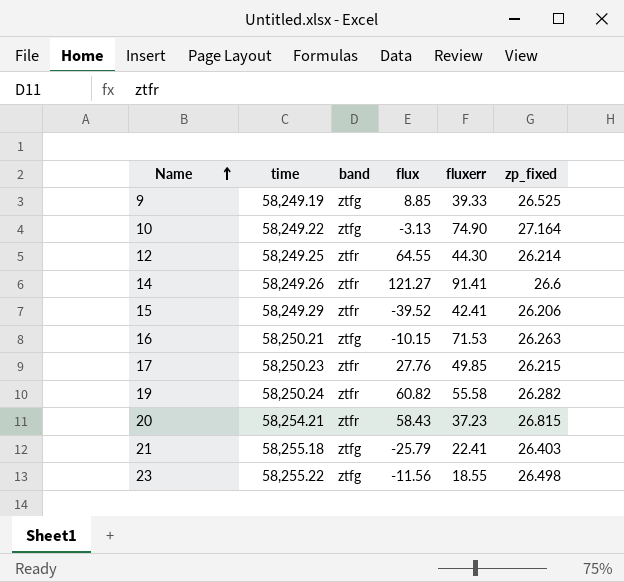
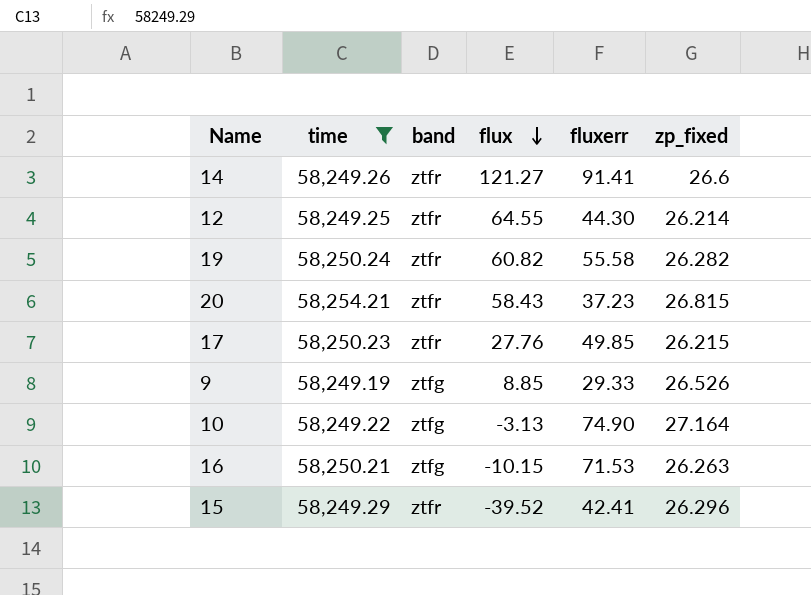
filter: none -> time <= 58,254.21
row order: Name ascending -> flux descending
9 | fluxerr: 39.33 -> 29.33
9 | zp_fixed: 26.525 -> 26.526
15 | zp_fixed: 26.206 -> 26.296

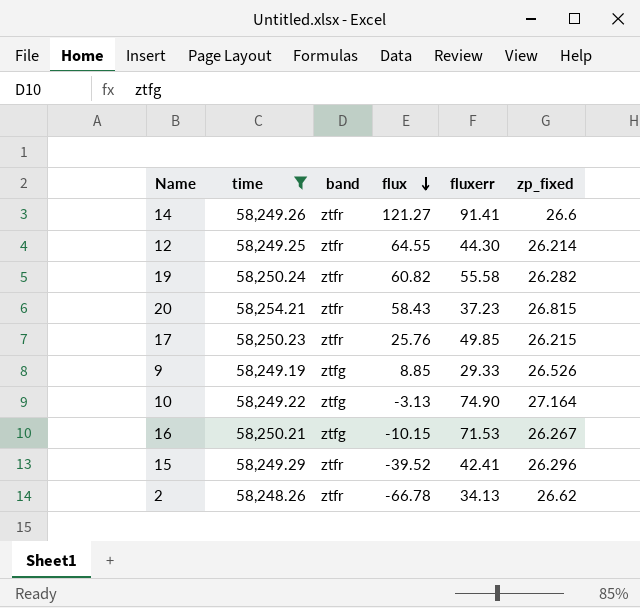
17 | flux: 27.76 -> 25.76
16 | zp_fixed: 26.263 -> 26.267
row 2: none -> 58,248.26 | ztfr | -66.78 | 34.13 | 26.62

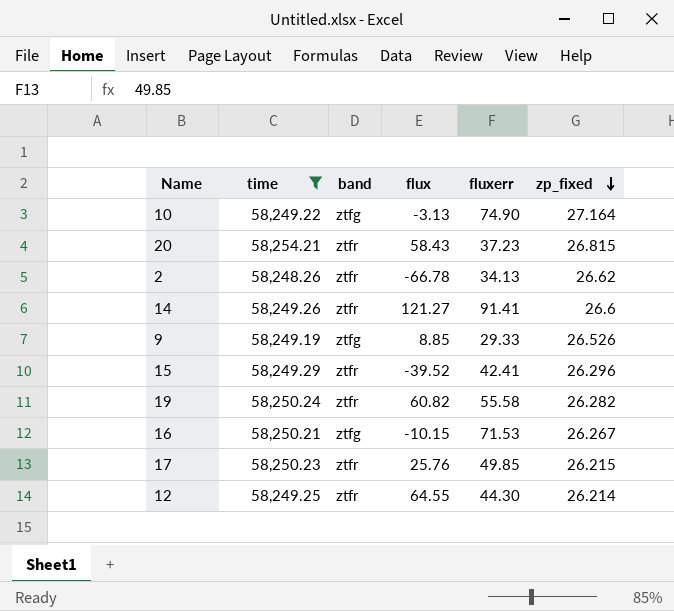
row order: flux descending -> zp_fixed descending

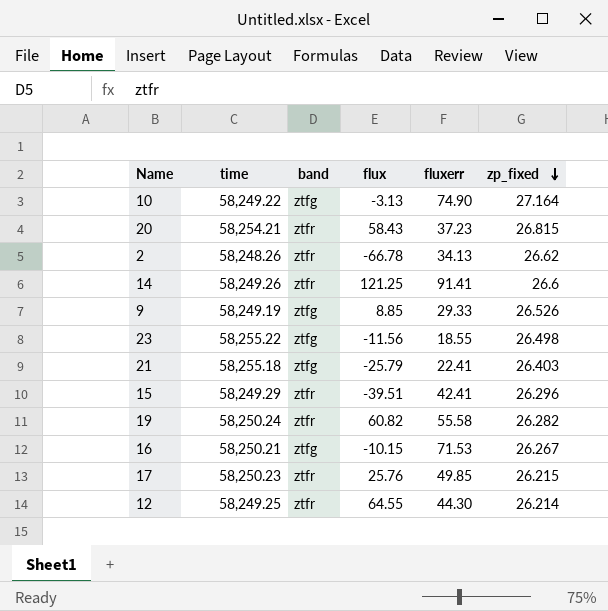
filter: time <= 58,254.21 -> none
14 | flux: 121.27 -> 121.25
15 | flux: -39.52 -> -39.51

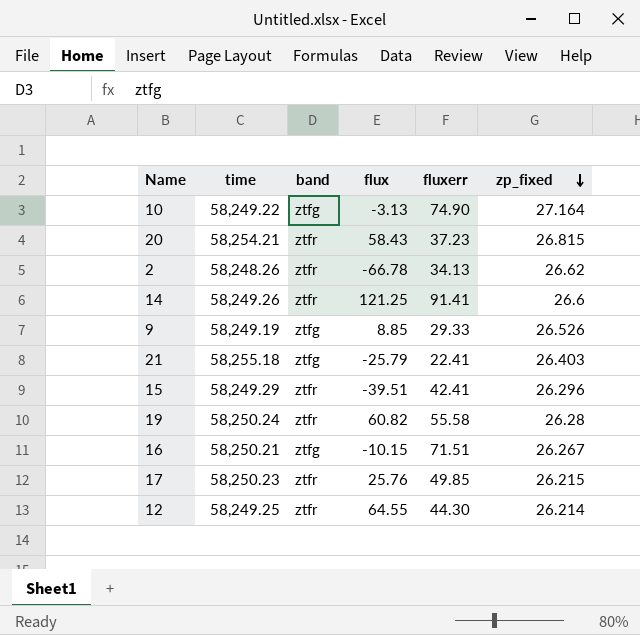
row 23: 58,255.22 | ztfg | -11.56 | 18.55 | 26.498 -> none
19 | zp_fixed: 26.282 -> 26.28
16 | fluxerr: 71.53 -> 71.51

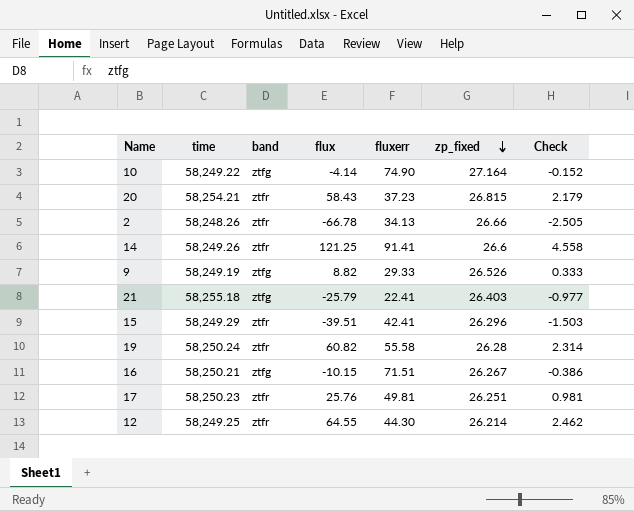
column Check | formula: none -> [flux] / [zp_fixed]
10 | flux: -3.13 -> -4.14
2 | zp_fixed: 26.62 -> 26.66
9 | flux: 8.85 -> 8.82
17 | fluxerr: 49.85 -> 49.81
17 | zp_fixed: 26.215 -> 26.251

